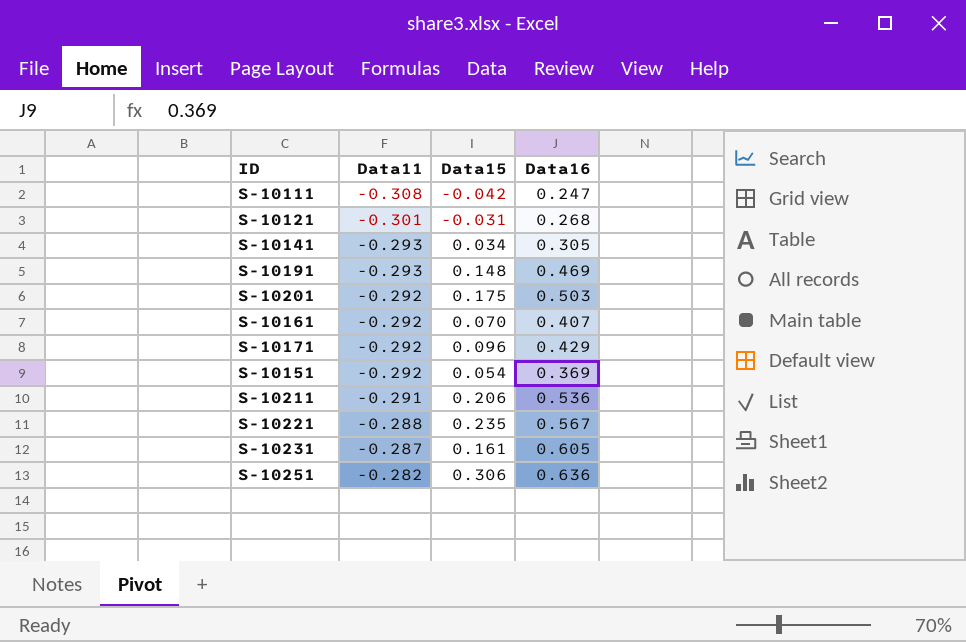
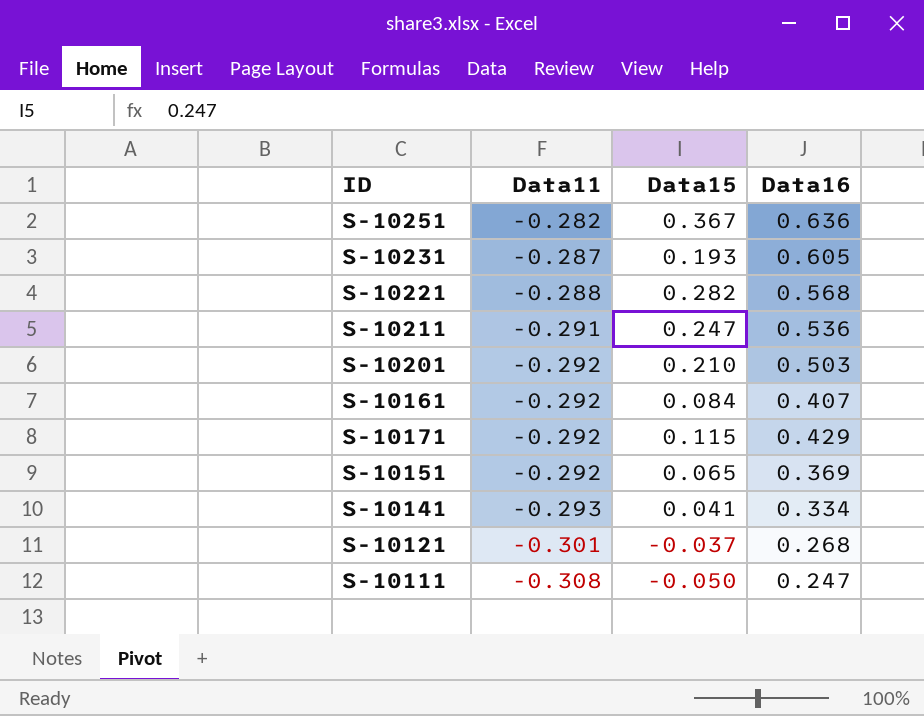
row order: Data11 ascending -> Data11 descending
row S-10191: -0.293 | 0.148 | 0.469 -> none
S-10251 | Data15: 0.306 -> 0.367
S-10231 | Data15: 0.161 -> 0.193
S-10221 | Data15: 0.235 -> 0.282
S-10221 | Data16: 0.567 -> 0.568
S-10211 | Data15: 0.206 -> 0.247
S-10201 | Data15: 0.175 -> 0.210
S-10161 | Data15: 0.070 -> 0.084
S-10171 | Data15: 0.096 -> 0.115
S-10151 | Data15: 0.054 -> 0.065
S-10141 | Data15: 0.034 -> 0.041
S-10141 | Data16: 0.305 -> 0.334
S-10121 | Data15: -0.031 -> -0.037
S-10111 | Data15: -0.042 -> -0.050

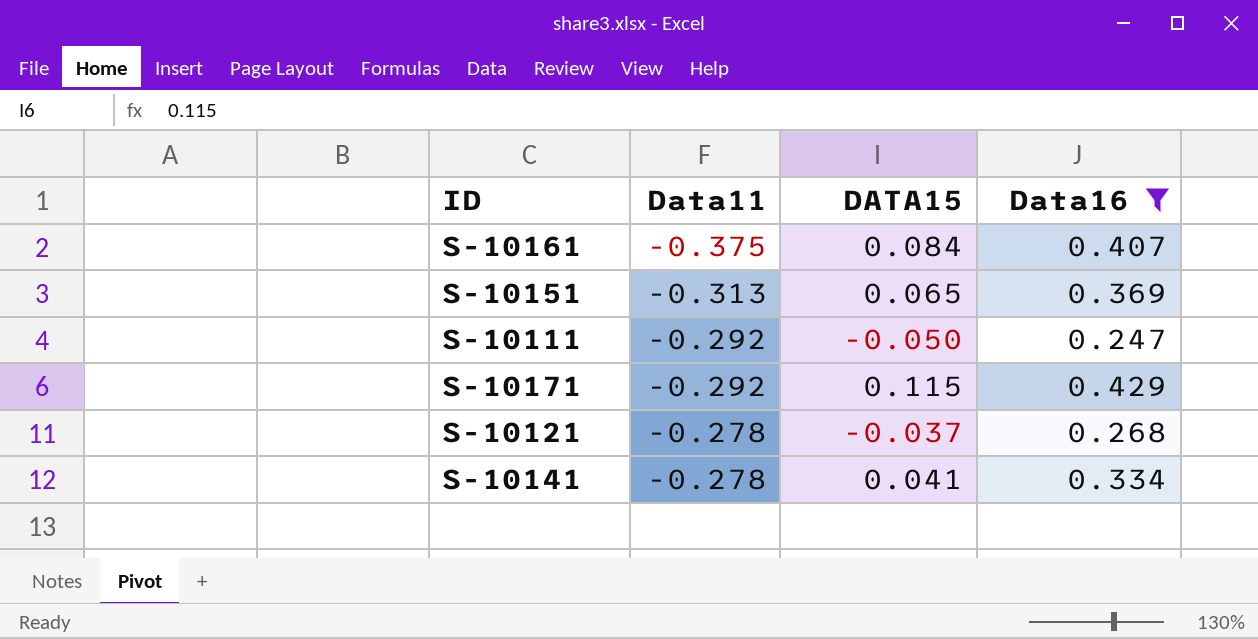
filter: none -> Data16 <= 0.429
row order: Data11 descending -> Data11 ascending
column name: Data15 -> DATA15
S-10161 | Data11: -0.292 -> -0.375
S-10151 | Data11: -0.292 -> -0.313
S-10111 | Data11: -0.308 -> -0.292
S-10121 | Data11: -0.301 -> -0.278
S-10141 | Data11: -0.293 -> -0.278

